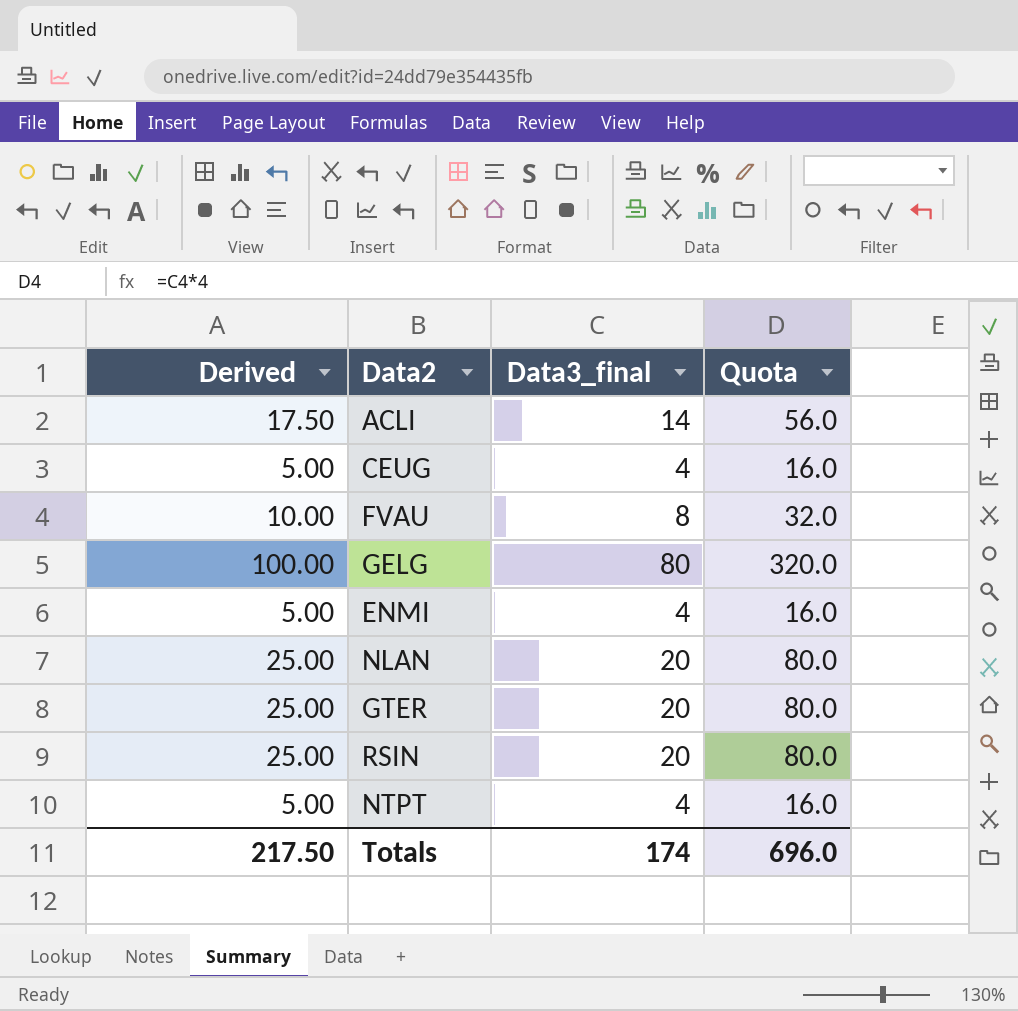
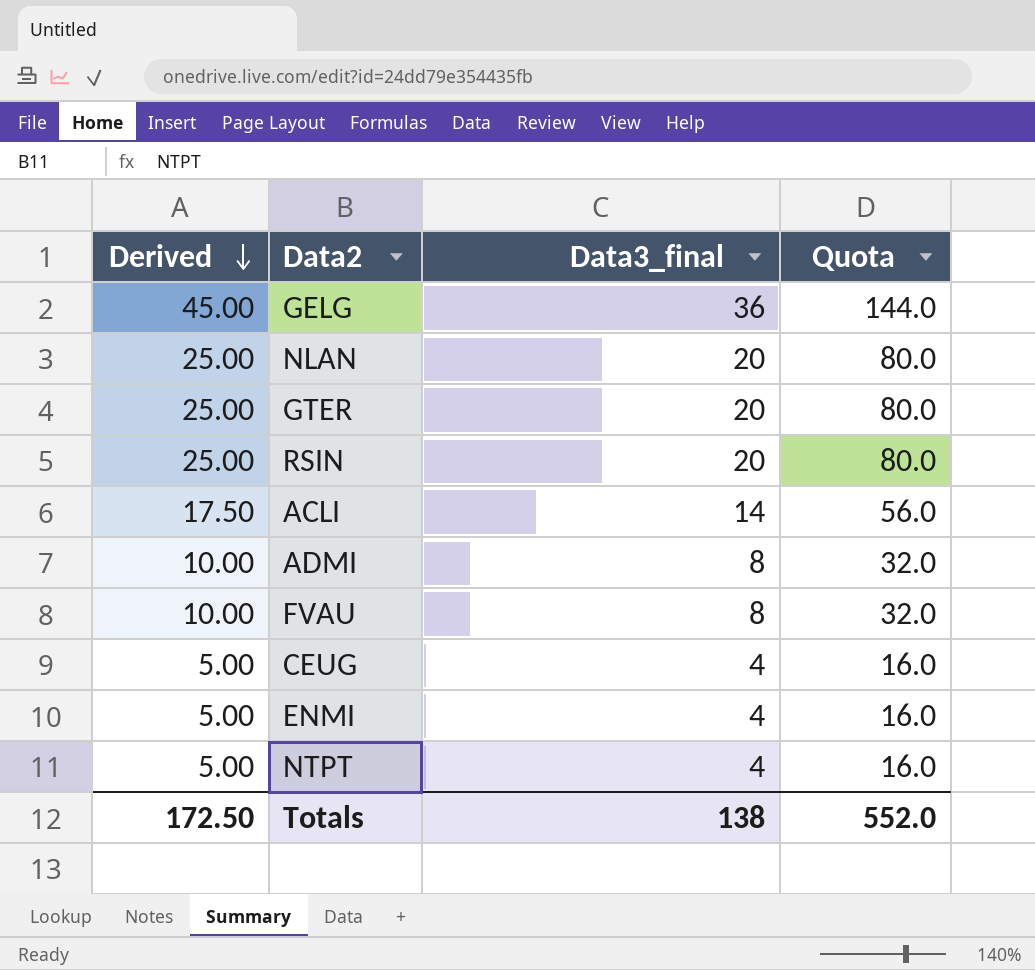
row order: none -> Derived descending
GELG | Derived: 100.00 -> 45.00
GELG | Data3_final: 80 -> 36
GELG | Quota: 320.0 -> 144.0
row ADMI: none -> 10.00 | 8 | 32.0
Totals | Derived: 217.50 -> 172.50
Totals | Data3_final: 174 -> 138
Totals | Quota: 696.0 -> 552.0

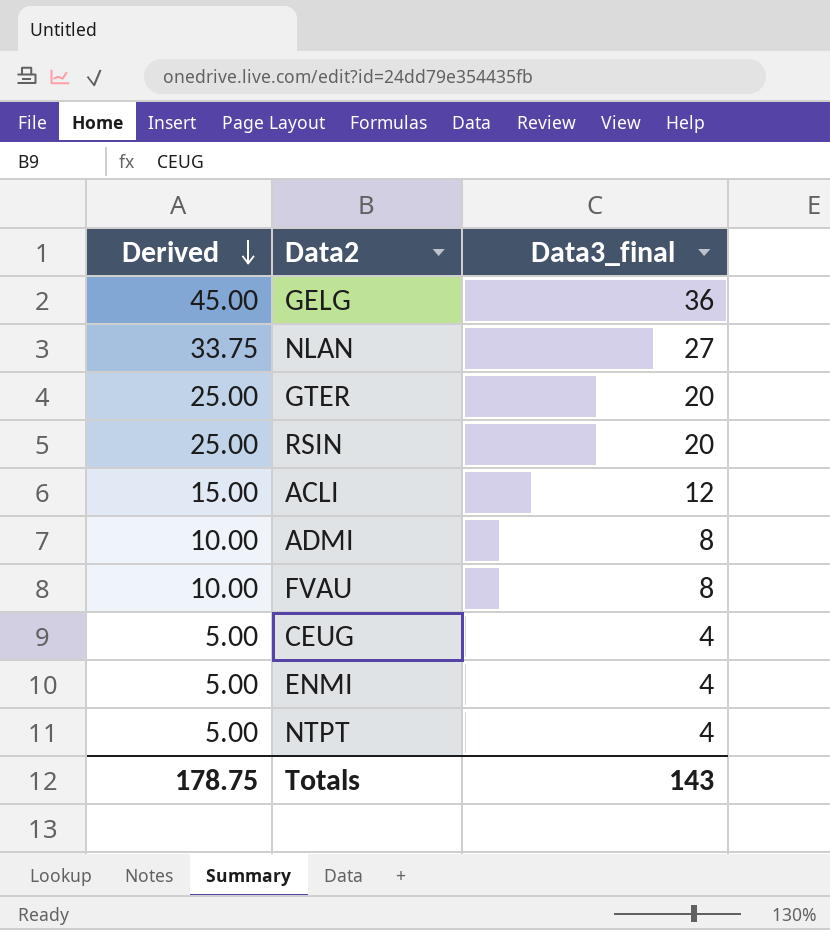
column Quota | formula: [Data3_final] * 4 -> none
NLAN | Derived: 25.00 -> 33.75
NLAN | Data3_final: 20 -> 27
ACLI | Derived: 17.50 -> 15.00
ACLI | Data3_final: 14 -> 12
Totals | Derived: 172.50 -> 178.75
Totals | Data3_final: 138 -> 143

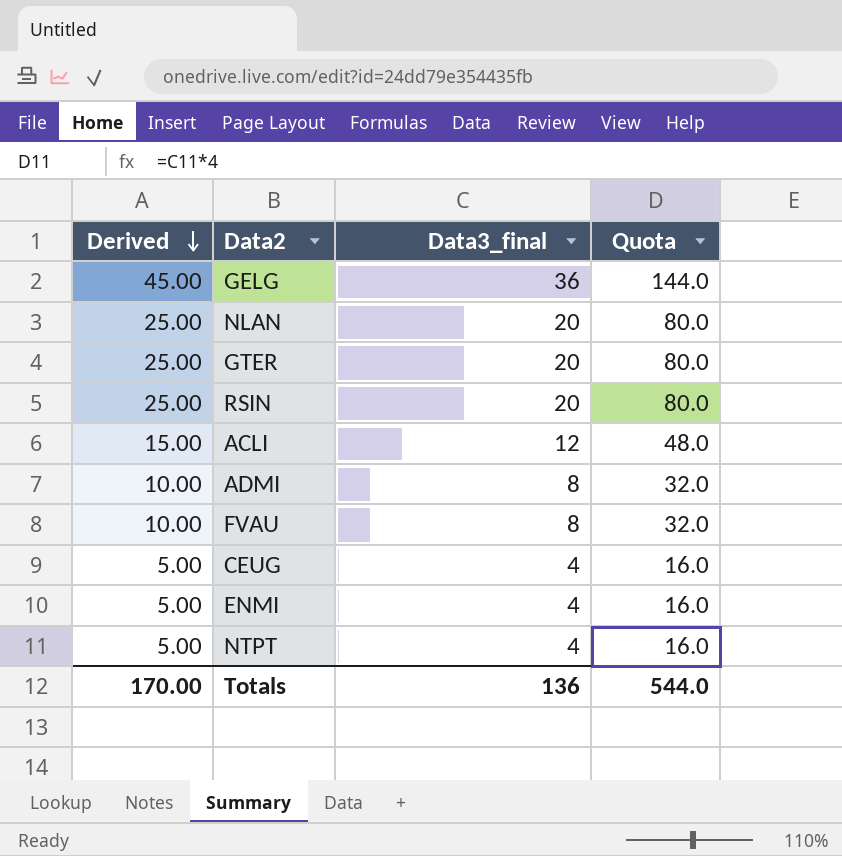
column Quota | formula: none -> [Data3_final] * 4
NLAN | Derived: 33.75 -> 25.00
NLAN | Data3_final: 27 -> 20
Totals | Derived: 178.75 -> 170.00
Totals | Data3_final: 143 -> 136

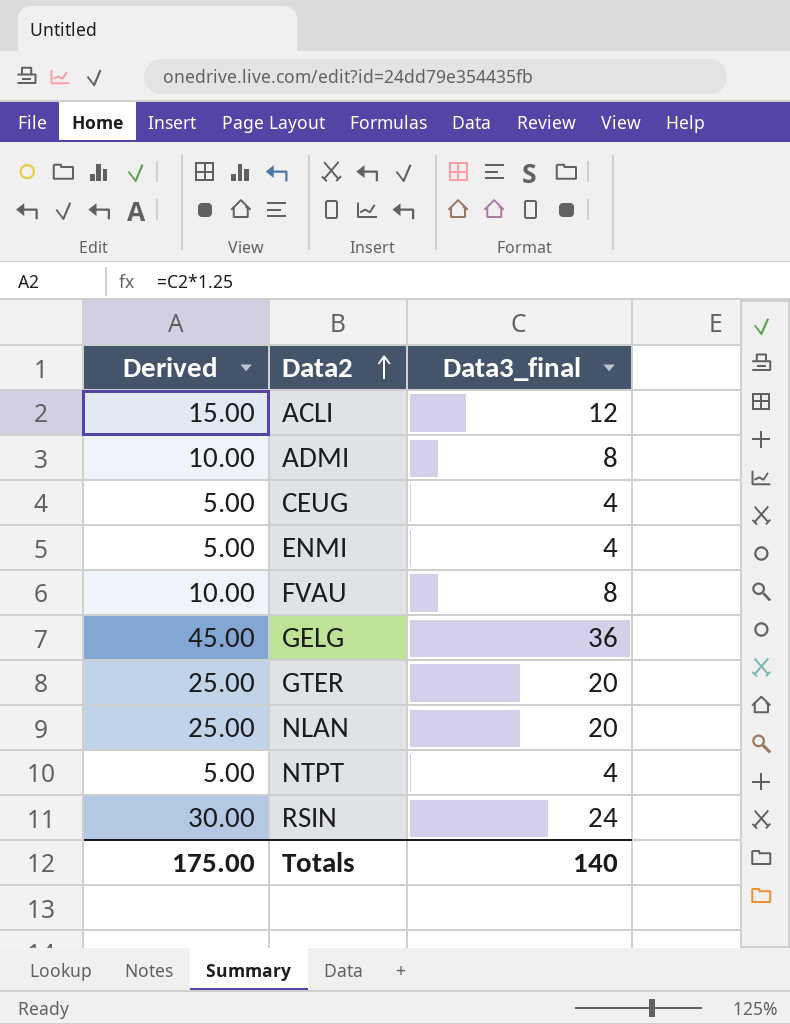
row order: Derived descending -> Data2 ascending
column Quota | formula: [Data3_final] * 4 -> none
RSIN | Derived: 25.00 -> 30.00
RSIN | Data3_final: 20 -> 24
Totals | Derived: 170.00 -> 175.00
Totals | Data3_final: 136 -> 140

